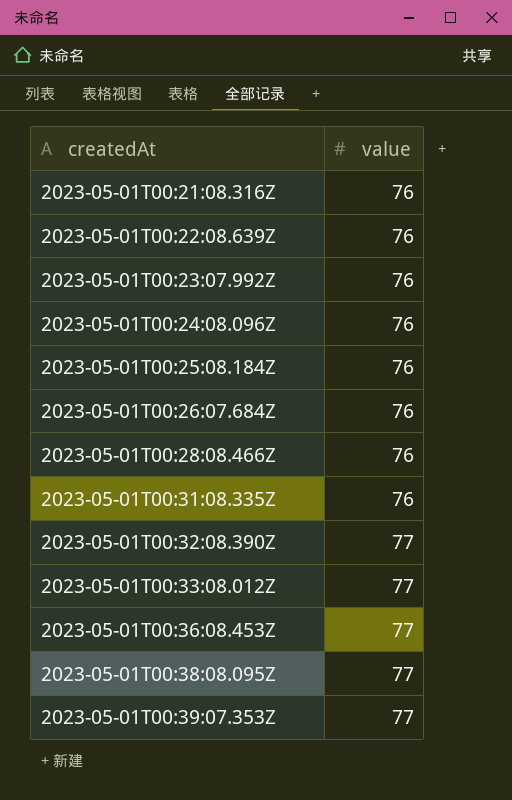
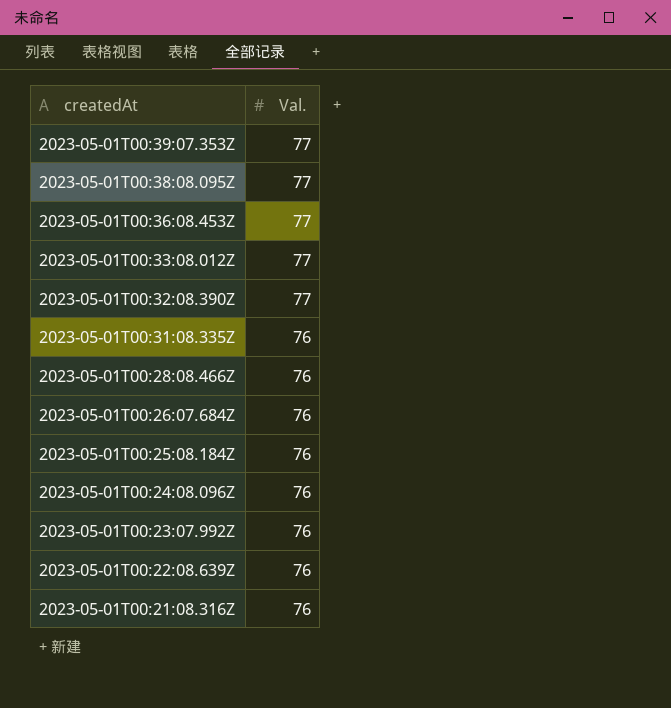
row order: createdAt ascending -> createdAt descending
column name: value -> Val.

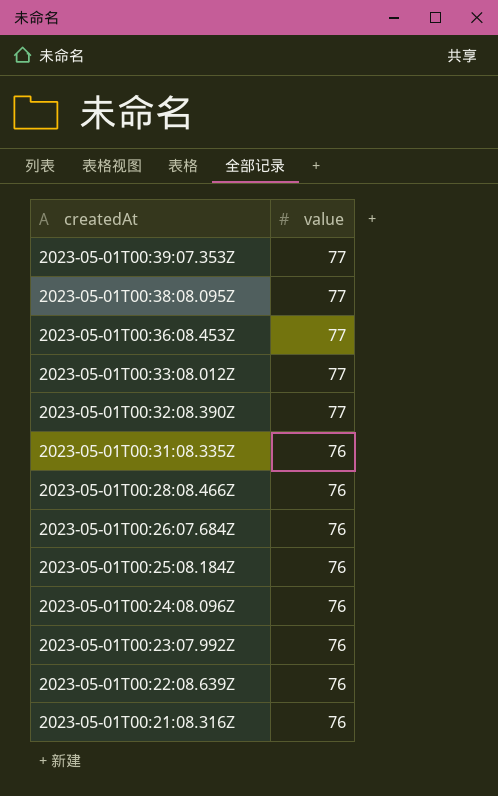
column name: Val. -> value

